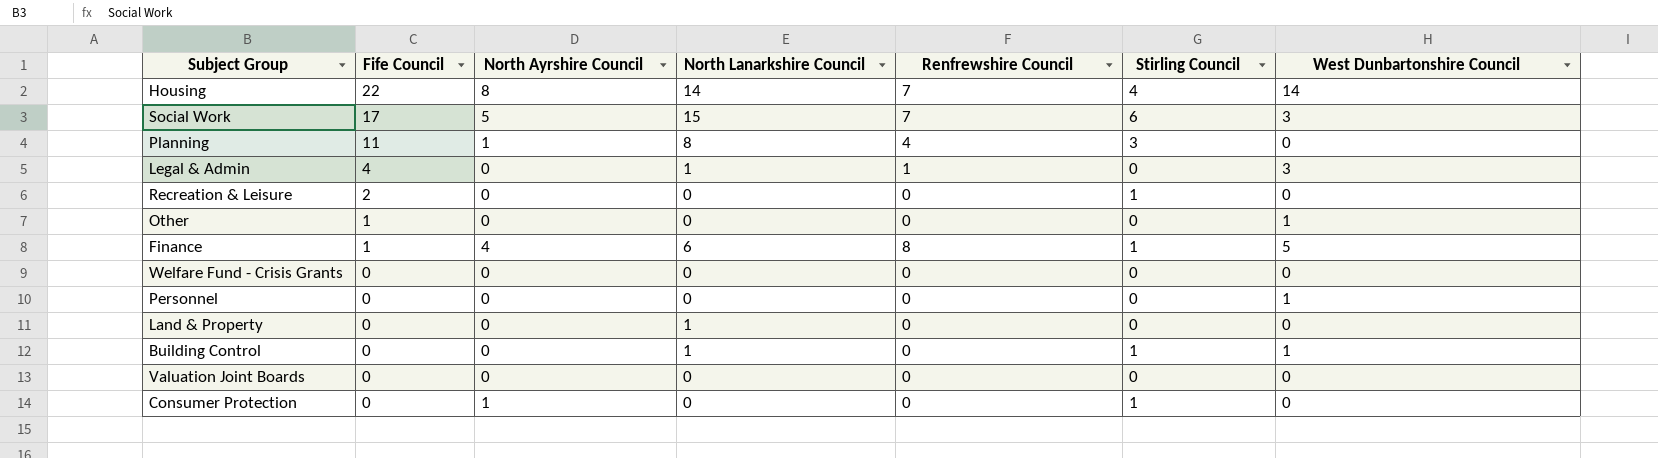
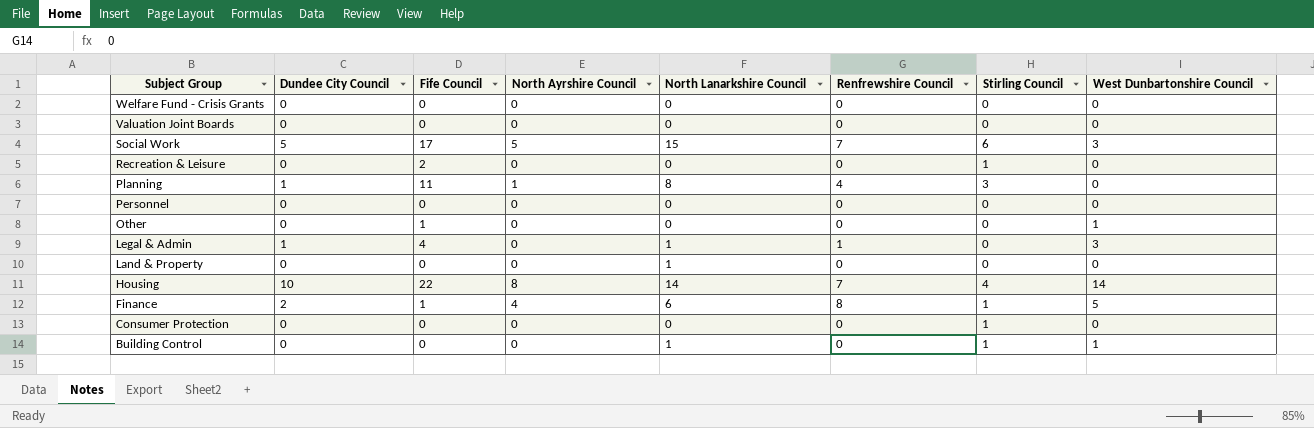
row order: Fife Council descending -> Subject Group descending
column Dundee City Council | position: none -> 2
Personnel | West Dunbartonshire Council: 1 -> 0
Consumer Protection | North Ayrshire Council: 1 -> 0

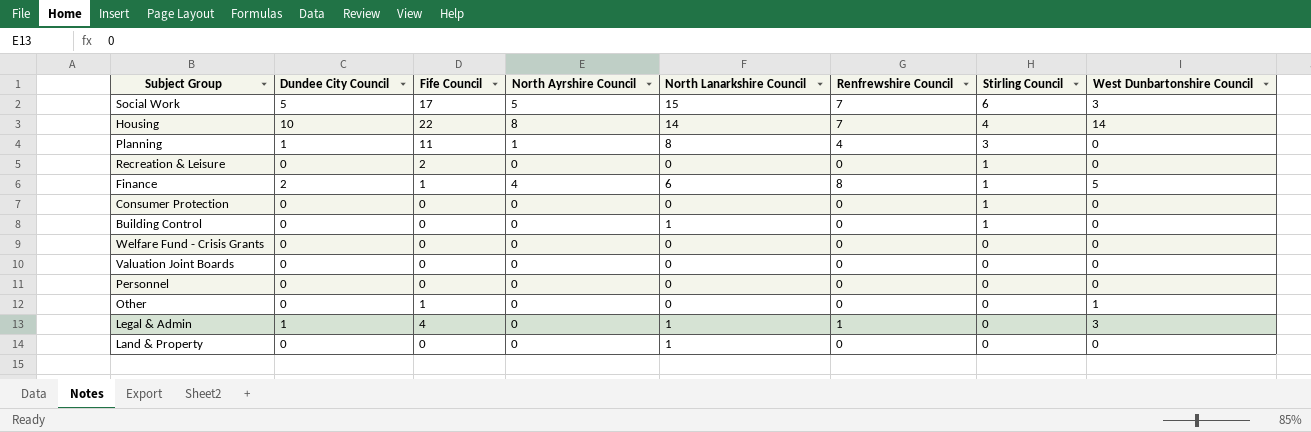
row order: Subject Group descending -> Stirling Council descending
Building Control | West Dunbartonshire Council: 1 -> 0

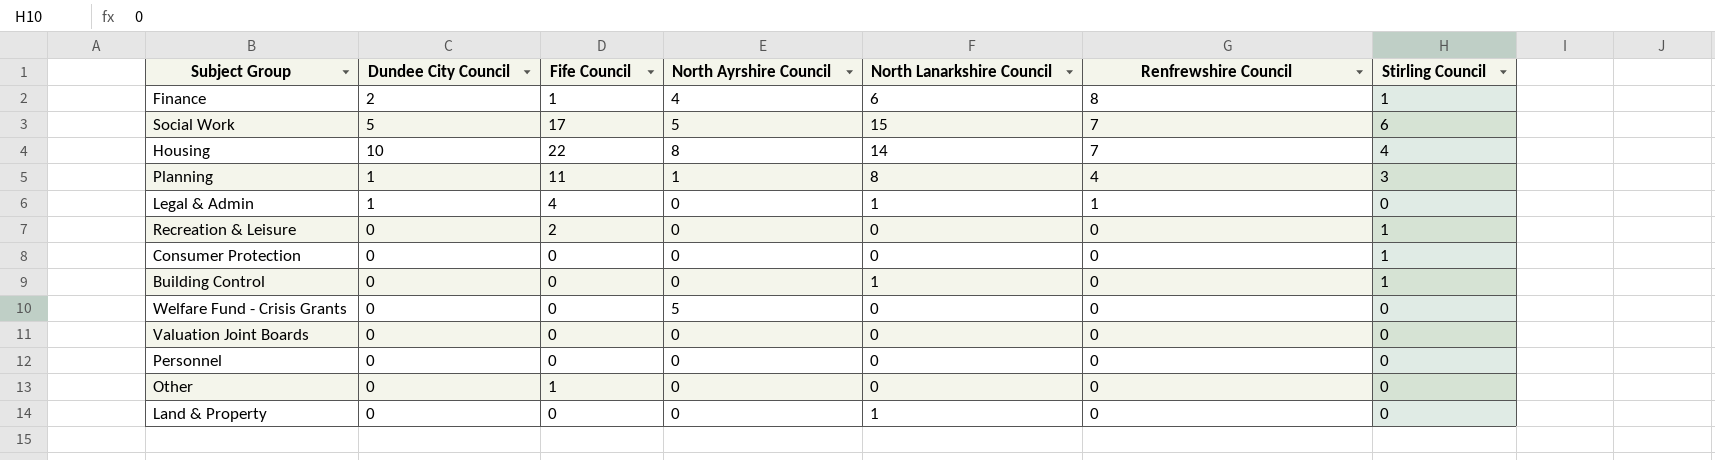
row order: Stirling Council descending -> Renfrewshire Council descending
column West Dunbartonshire Council | position: 8 -> none
Welfare Fund - Crisis Grants | North Ayrshire Council: 0 -> 5

